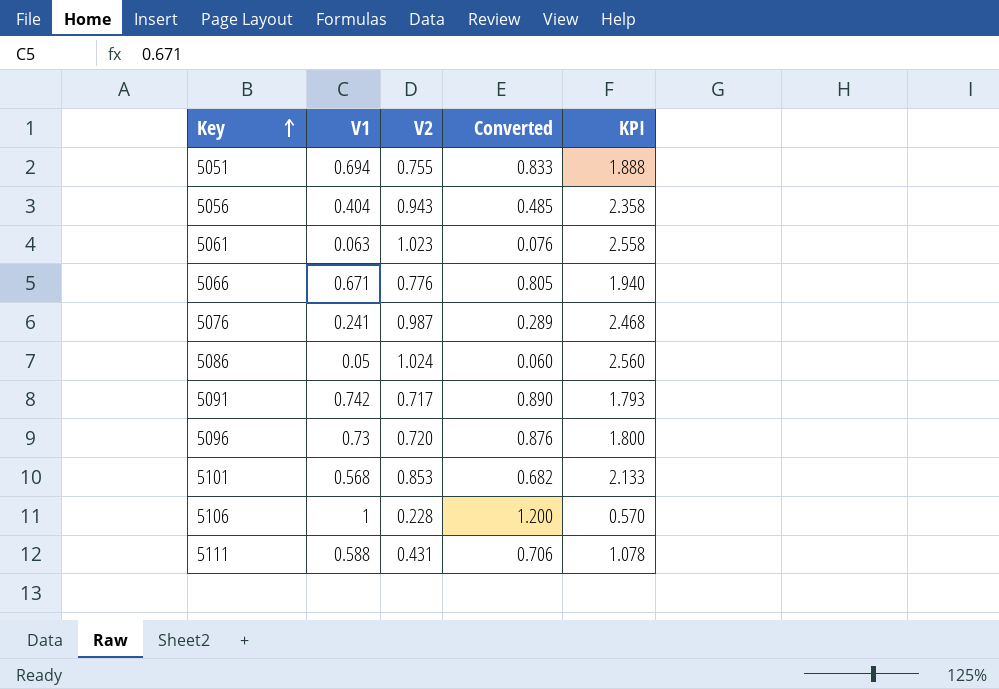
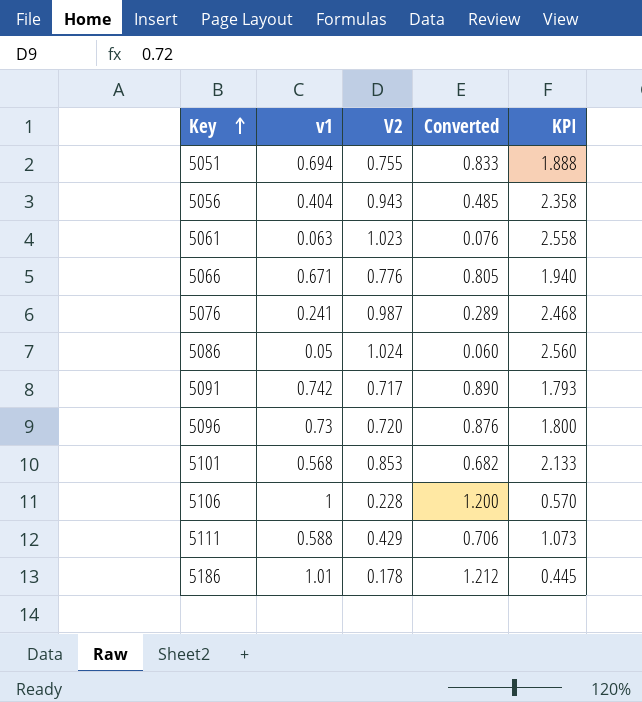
column name: V1 -> v1
5111 | V2: 0.431 -> 0.429
5111 | KPI: 1.078 -> 1.073
row 5186: none -> 1.01 | 0.178 | 1.212 | 0.445

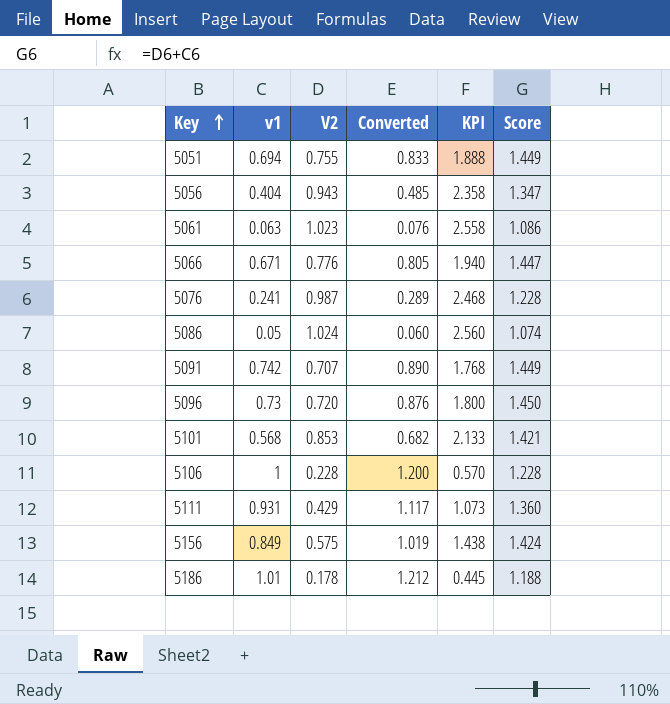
column Score | formula: none -> [v1] + [V2]
5091 | V2: 0.717 -> 0.707
5091 | KPI: 1.793 -> 1.768
5111 | v1: 0.588 -> 0.931
5111 | Converted: 0.706 -> 1.117
row 5156: none -> 0.849 | 0.575 | 1.019 | 1.438 | 1.424

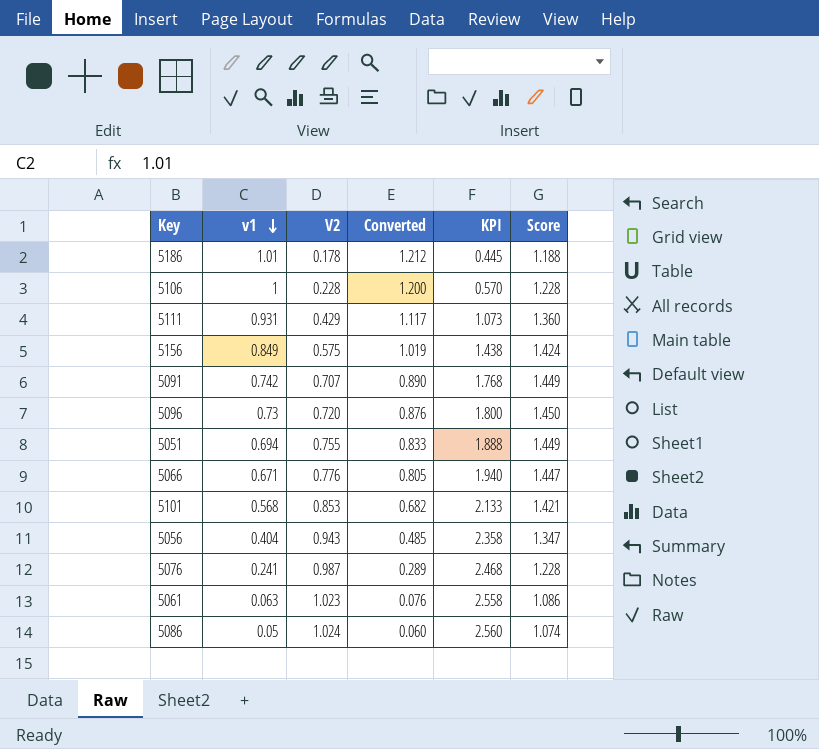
row order: Key ascending -> v1 descending

